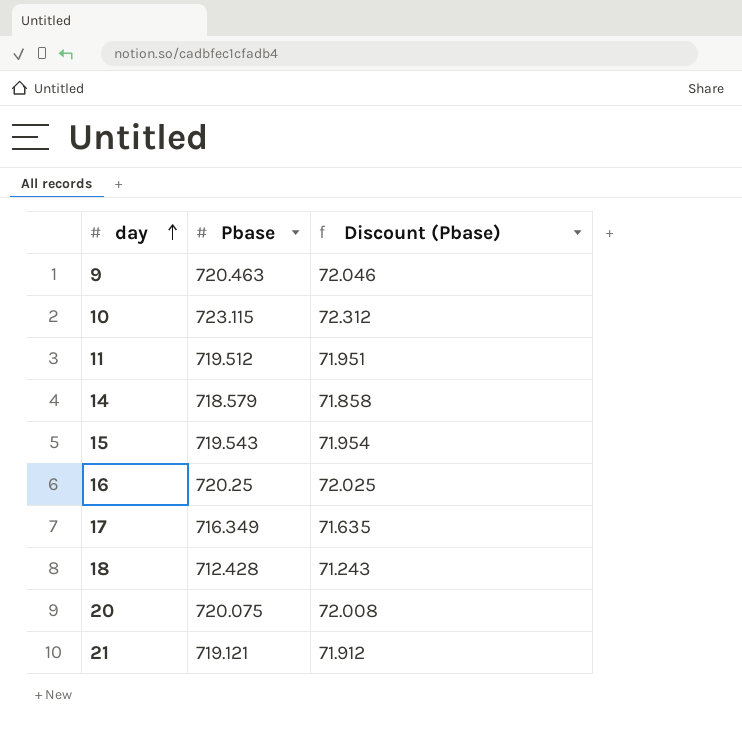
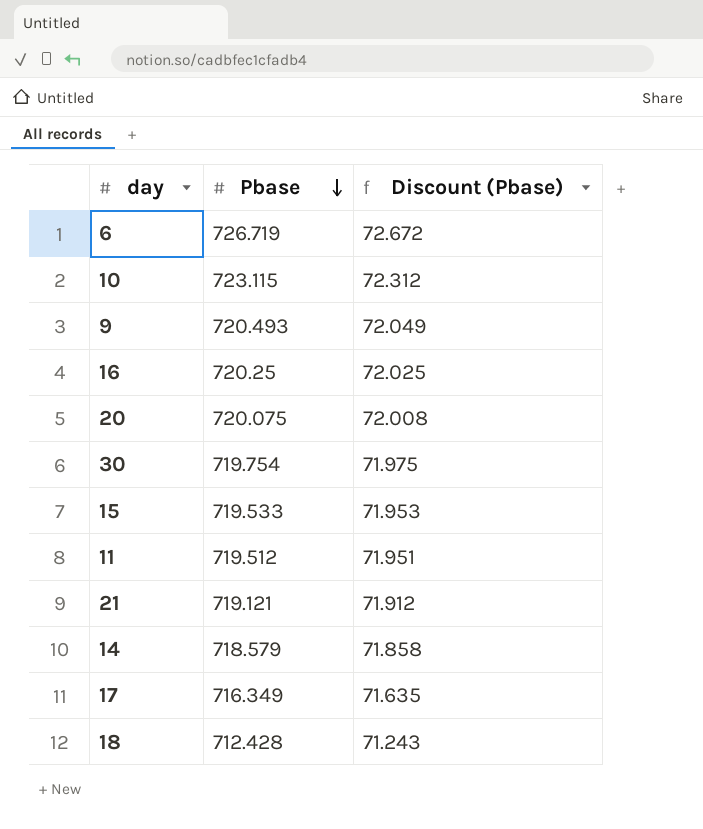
row order: day ascending -> Pbase descending
row 6: none -> 726.719 | 72.672
9 | Pbase: 720.463 -> 720.493
9 | Discount (Pbase): 72.046 -> 72.049
row 30: none -> 719.754 | 71.975
15 | Pbase: 719.543 -> 719.533
15 | Discount (Pbase): 71.954 -> 71.953

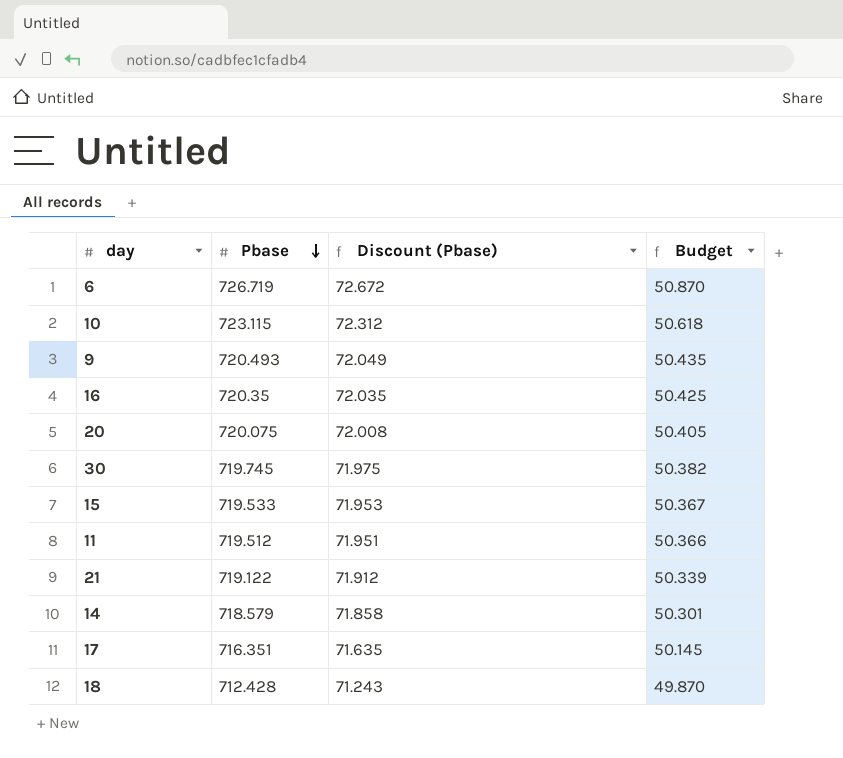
column Budget | formula: none -> [Pbase] * 0.07
16 | Pbase: 720.25 -> 720.35
16 | Discount (Pbase): 72.025 -> 72.035
30 | Pbase: 719.754 -> 719.745
21 | Pbase: 719.121 -> 719.122
17 | Pbase: 716.349 -> 716.351

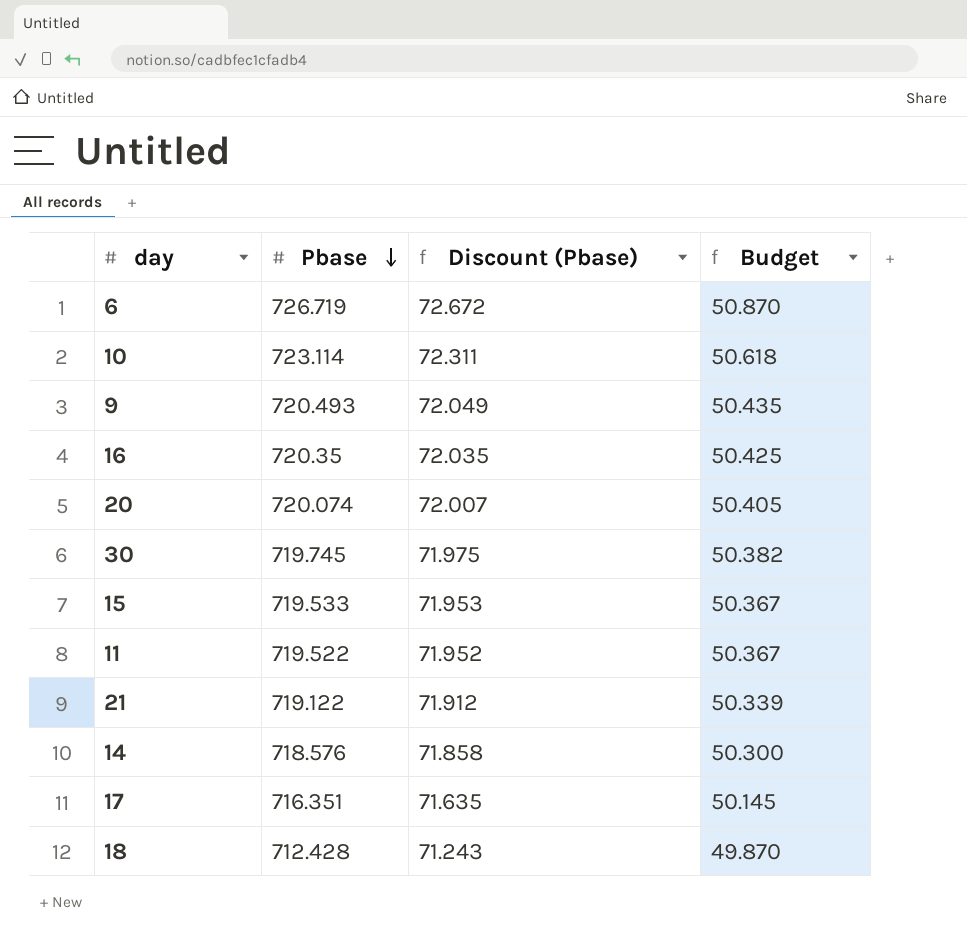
10 | Pbase: 723.115 -> 723.114
10 | Discount (Pbase): 72.312 -> 72.311
20 | Pbase: 720.075 -> 720.074
20 | Discount (Pbase): 72.008 -> 72.007
11 | Pbase: 719.512 -> 719.522
11 | Discount (Pbase): 71.951 -> 71.952
11 | Budget: 50.366 -> 50.367
14 | Pbase: 718.579 -> 718.576
14 | Budget: 50.301 -> 50.300

